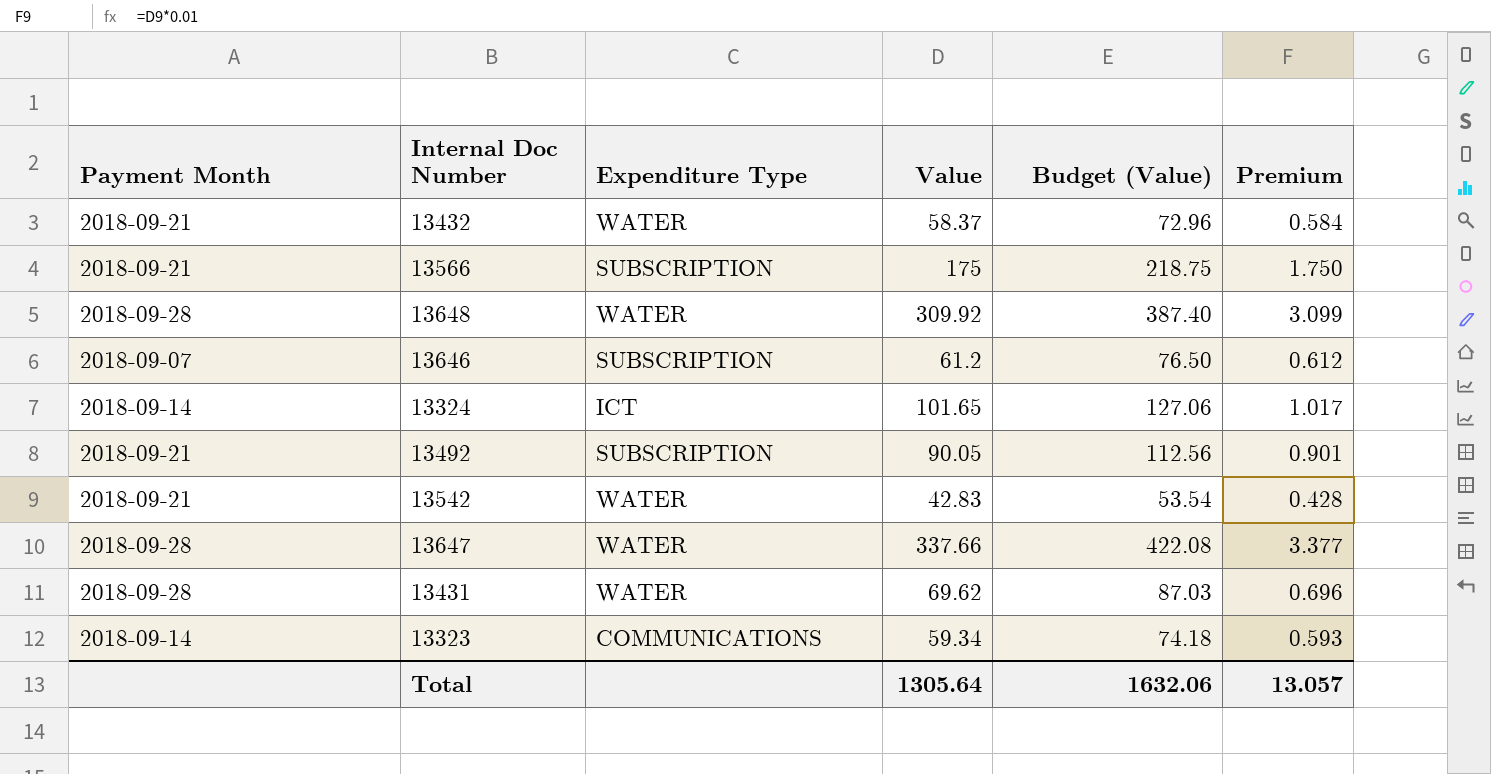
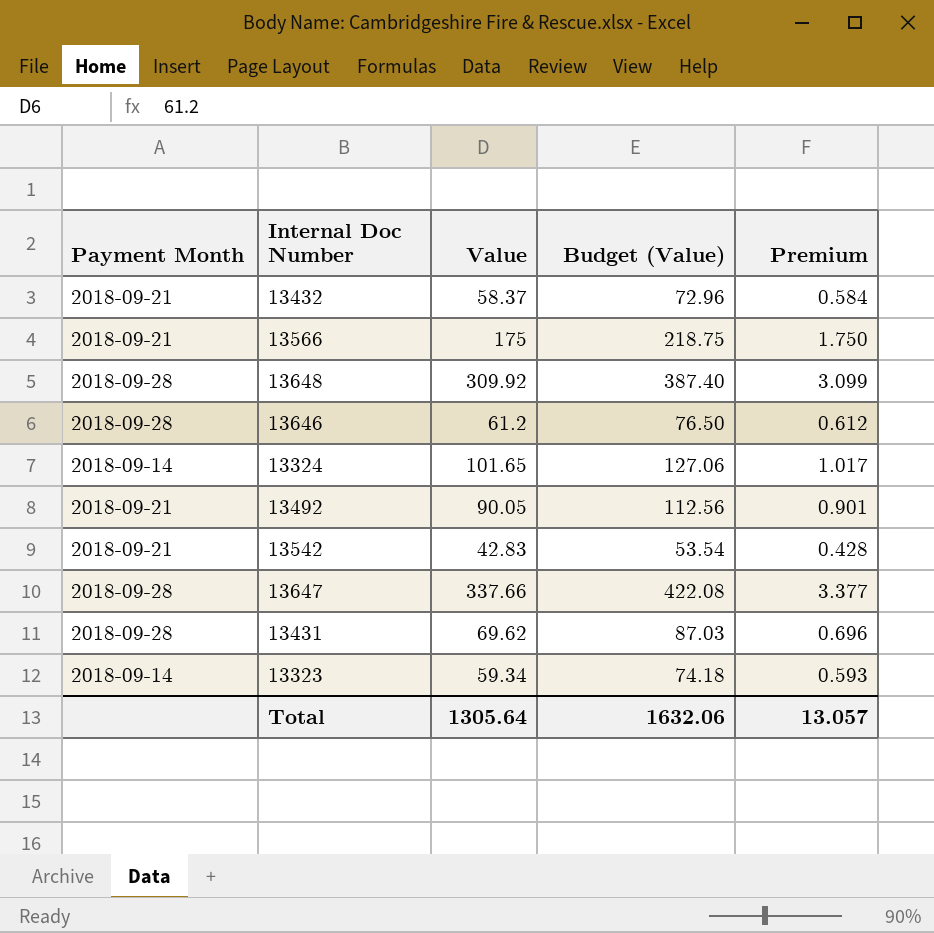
column Expenditure Type | position: 3 -> none
13646 | Payment Month: 2018-09-07 -> 2018-09-28

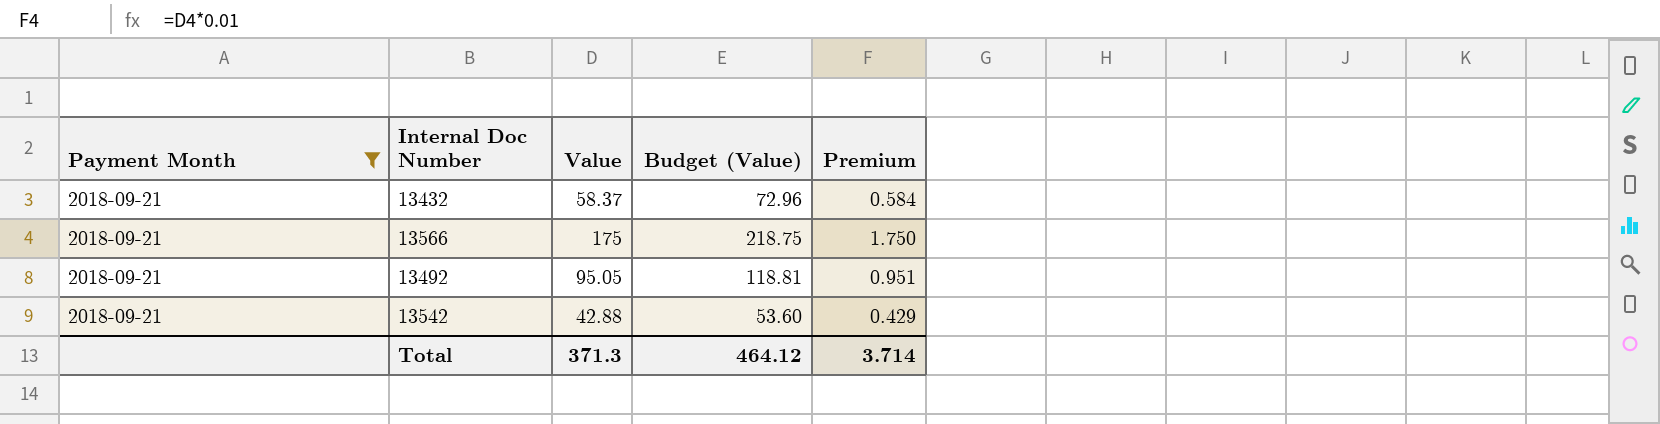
filter: none -> Payment Month = 2018-09-21
13492 | Value: 90.05 -> 95.05
13492 | Budget (Value): 112.56 -> 118.81
13492 | Premium: 0.901 -> 0.951
13542 | Value: 42.83 -> 42.88
13542 | Budget (Value): 53.54 -> 53.60
13542 | Premium: 0.428 -> 0.429
Total | Value: 1305.64 -> 371.3
Total | Budget (Value): 1632.06 -> 464.12
Total | Premium: 13.057 -> 3.714

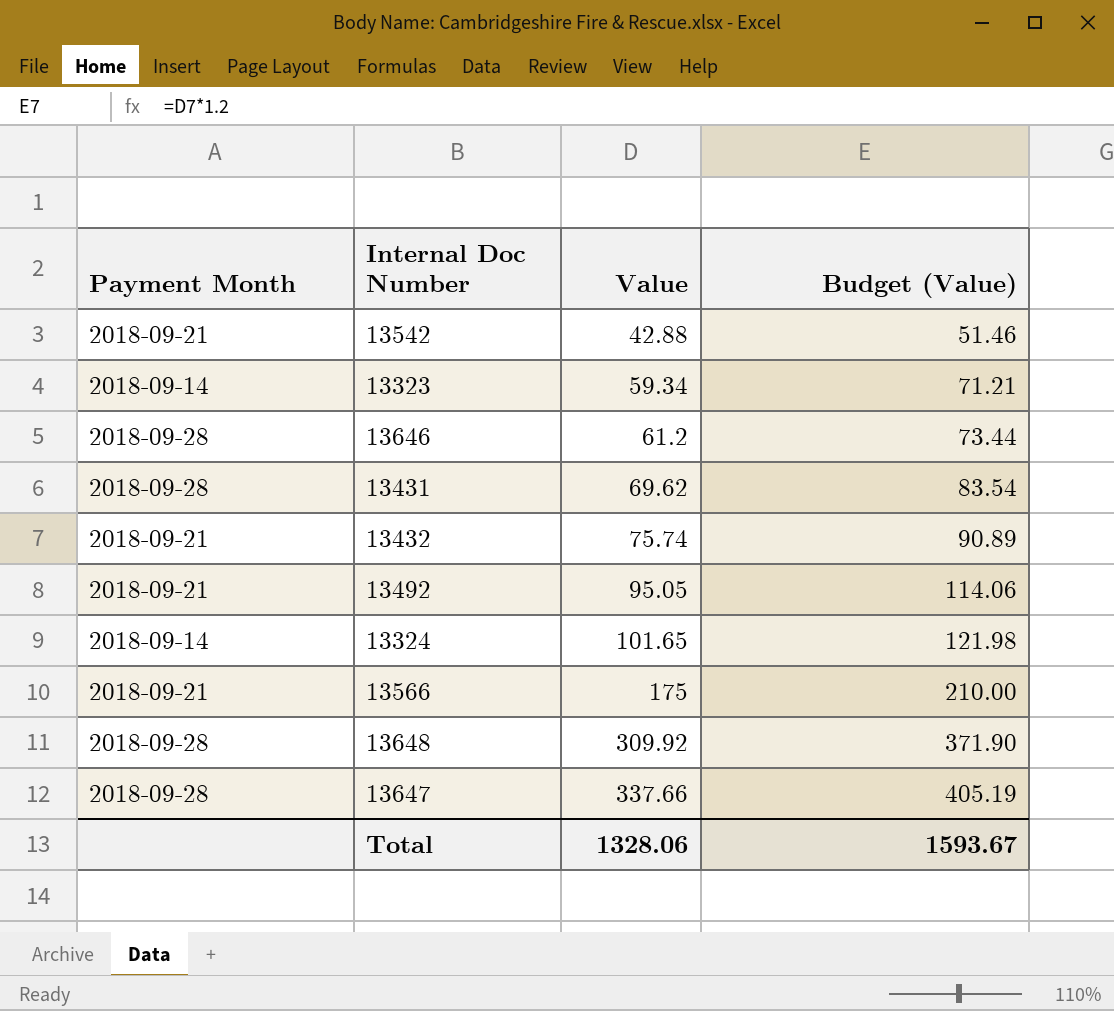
filter: Payment Month = 2018-09-21 -> none
row order: none -> Value ascending
column Premium | formula: [Value] * 0.01 -> none
column Budget (Value) | formula: [Value] * 1.25 -> [Value] * 1.2
13432 | Value: 58.37 -> 75.74
Total | Value: 371.3 -> 1328.06
Total | Budget (Value): 464.12 -> 1593.67

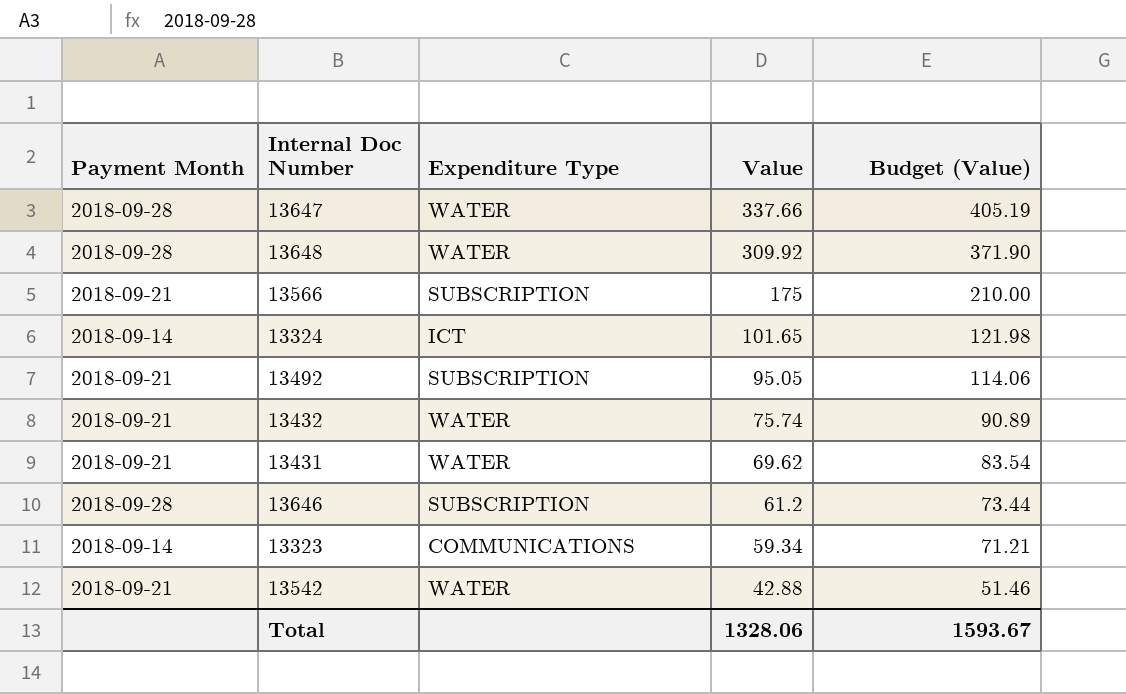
row order: Value ascending -> Value descending
column Expenditure Type | position: none -> 3
13431 | Payment Month: 2018-09-28 -> 2018-09-21

